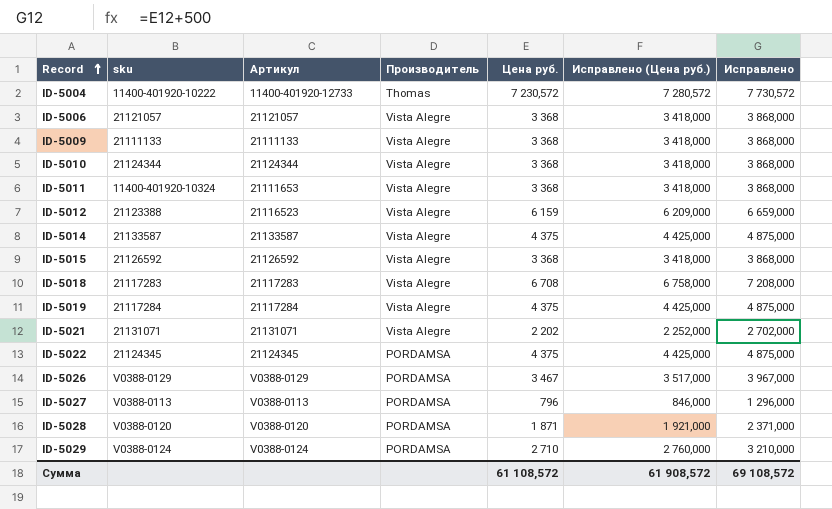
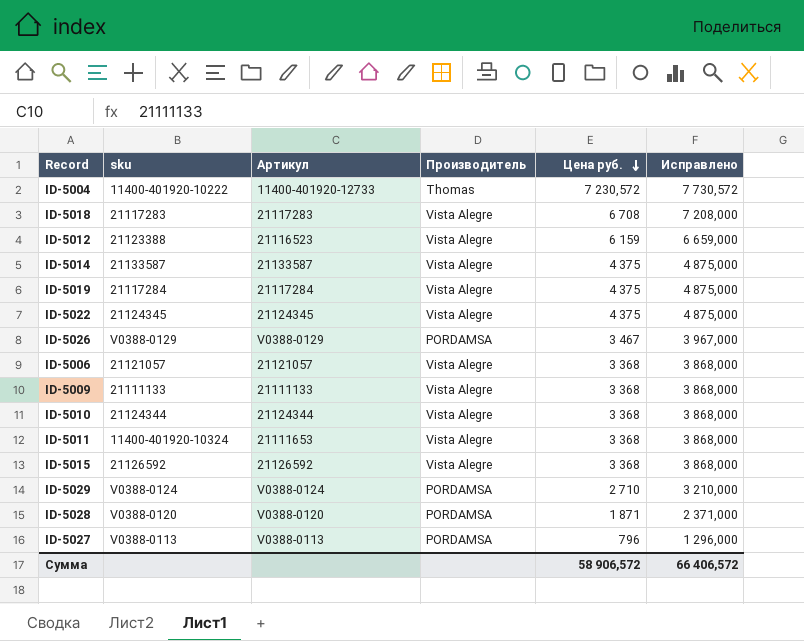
row order: Record ascending -> Цена руб. descending
column Исправлено (Цена руб.) | formula: [Цена руб.] + 50 -> none
row ID-5021: 21131071 | 21131071 | Vista Alegre | 2 202 | 2 252,000 | 2 702,000 -> none
ID-5022 | Производитель: PORDAMSA -> Vista Alegre
Сумма | Цена руб.: 61 108,572 -> 58 906,572
Сумма | Исправлено: 69 108,572 -> 66 406,572

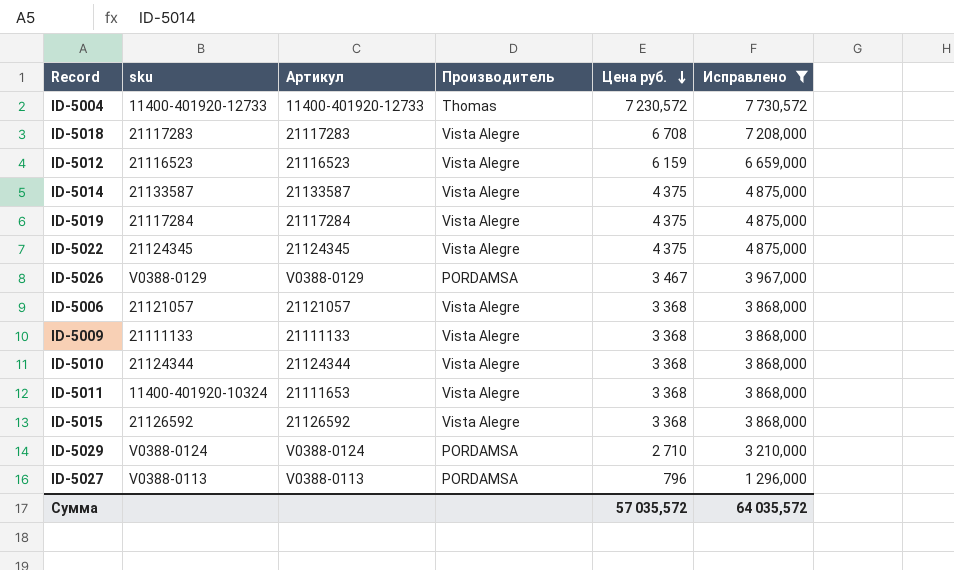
filter: none -> Исправлено != 2 371,000
ID-5004 | sku: 11400-401920-10222 -> 11400-401920-12733
ID-5012 | sku: 21123388 -> 21116523
Сумма | Цена руб.: 58 906,572 -> 57 035,572
Сумма | Исправлено: 66 406,572 -> 64 035,572

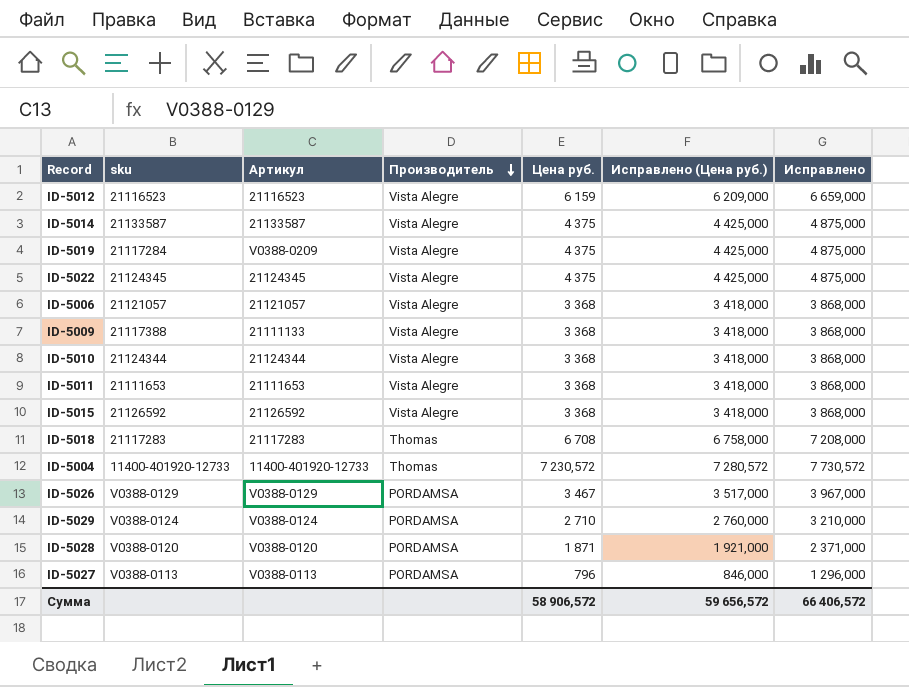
filter: Исправлено != 2 371,000 -> none
row order: Цена руб. descending -> Производитель descending
column Исправлено (Цена руб.) | formula: none -> [Цена руб.] + 50
ID-5019 | Артикул: 21117284 -> V0388-0209
ID-5009 | sku: 21111133 -> 21117388
ID-5011 | sku: 11400-401920-10324 -> 21111653
ID-5018 | Производитель: Vista Alegre -> Thomas
Сумма | Цена руб.: 57 035,572 -> 58 906,572
Сумма | Исправлено: 64 035,572 -> 66 406,572

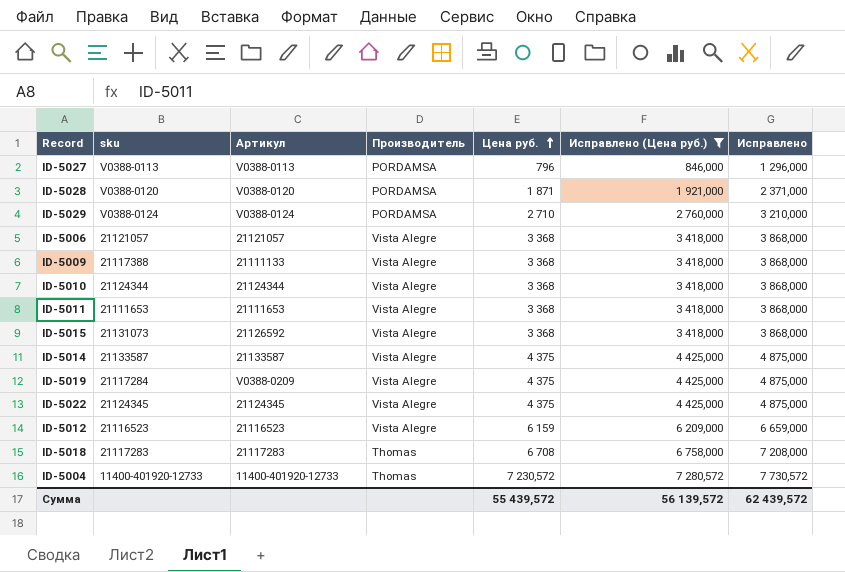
filter: none -> Исправлено (Цена руб.) != 3 517,000
row order: Производитель descending -> Цена руб. ascending
ID-5015 | sku: 21126592 -> 21131073
Сумма | Цена руб.: 58 906,572 -> 55 439,572
Сумма | Исправлено (Цена руб.): 59 656,572 -> 56 139,572
Сумма | Исправлено: 66 406,572 -> 62 439,572

